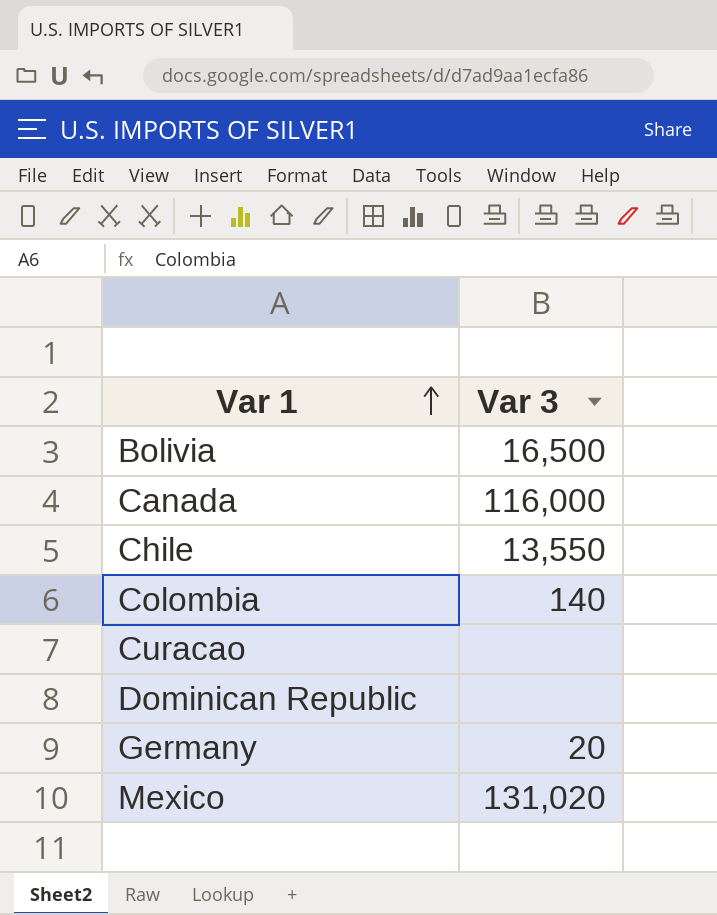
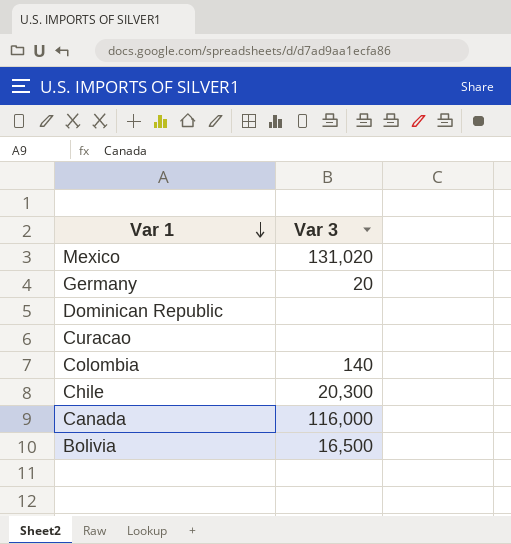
row order: Var 1 ascending -> Var 1 descending
Chile | Var 3: 13,550 -> 20,300

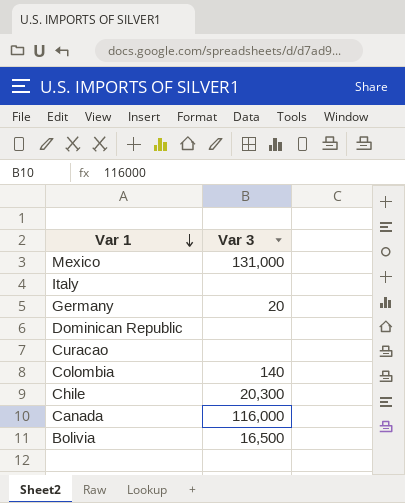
Mexico | Var 3: 131,020 -> 131,000
row Italy: none -> none

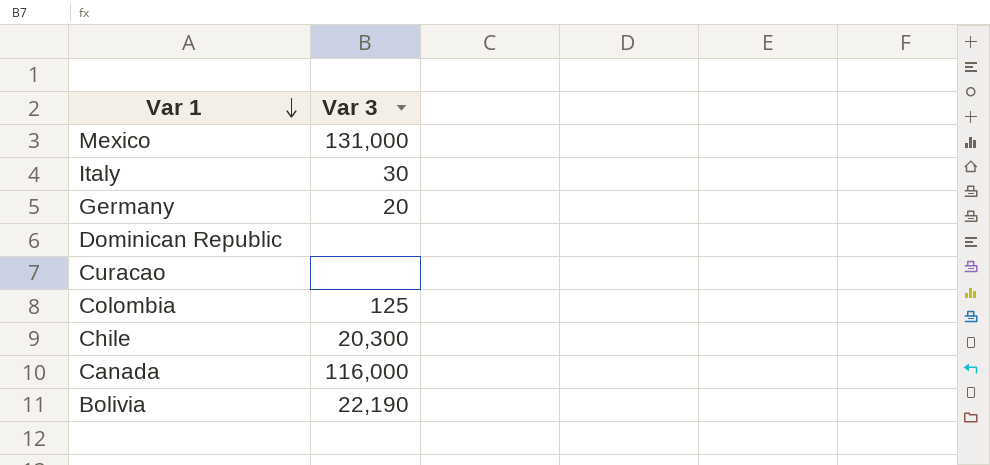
Italy | Var 3: none -> 30
Colombia | Var 3: 140 -> 125
Bolivia | Var 3: 16,500 -> 22,190

